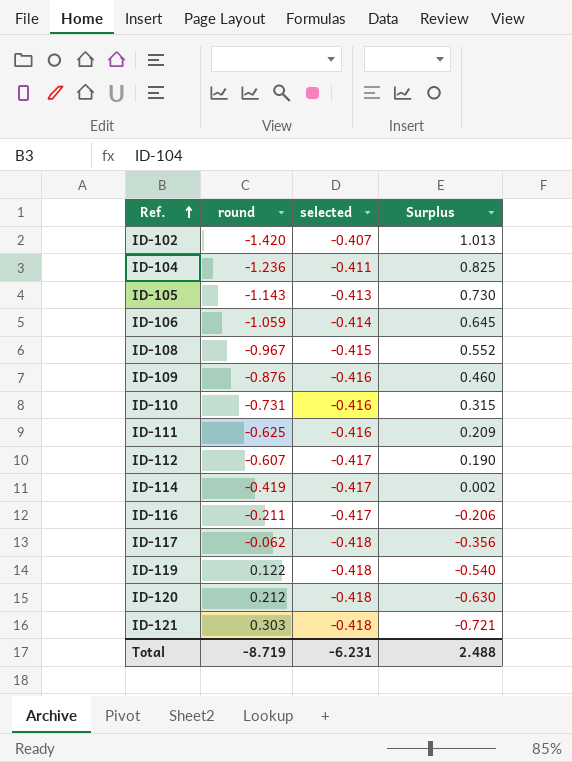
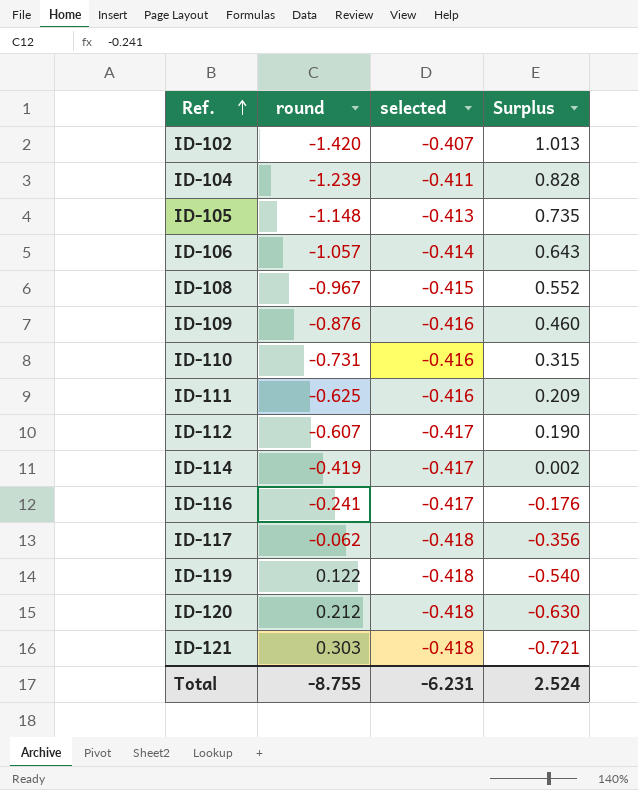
ID-104 | round: -1.236 -> -1.239
ID-104 | Surplus: 0.825 -> 0.828
ID-105 | round: -1.143 -> -1.148
ID-105 | Surplus: 0.730 -> 0.735
ID-106 | round: -1.059 -> -1.057
ID-106 | Surplus: 0.645 -> 0.643
ID-116 | round: -0.211 -> -0.241
ID-116 | Surplus: -0.206 -> -0.176
Total | round: -8.719 -> -8.755
Total | Surplus: 2.488 -> 2.524

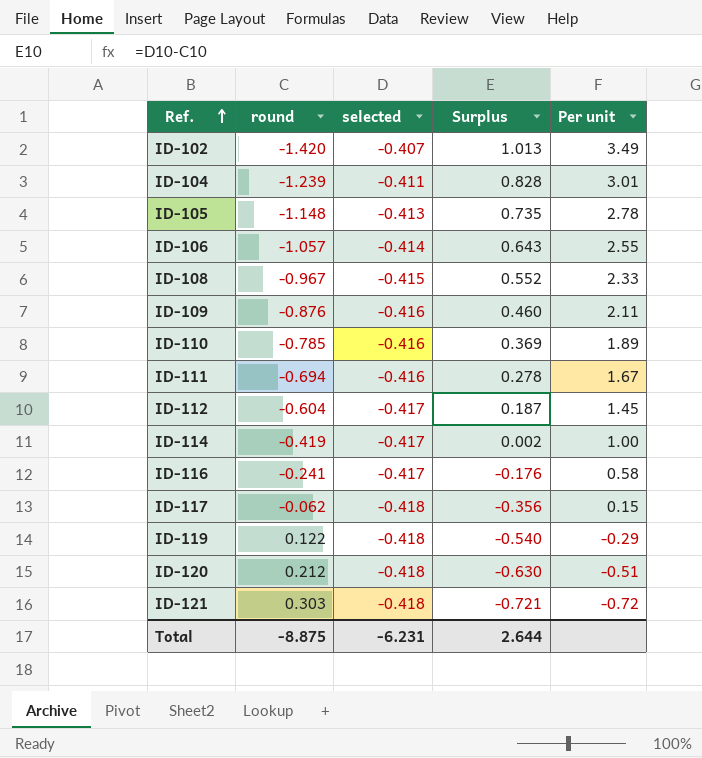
column Per unit | formula: none -> [round] / [selected]
ID-110 | round: -0.731 -> -0.785
ID-110 | Surplus: 0.315 -> 0.369
ID-111 | round: -0.625 -> -0.694
ID-111 | Surplus: 0.209 -> 0.278
ID-112 | round: -0.607 -> -0.604
ID-112 | Surplus: 0.190 -> 0.187
Total | round: -8.755 -> -8.875
Total | Surplus: 2.524 -> 2.644

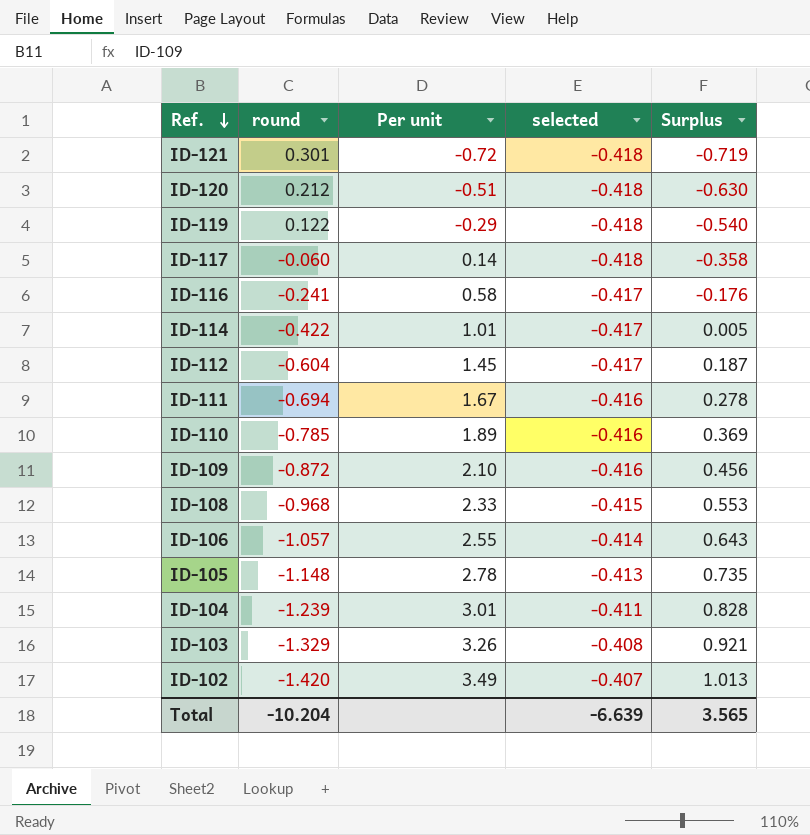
row order: Ref. ascending -> Ref. descending
column Per unit | position: 5 -> 3
ID-121 | round: 0.303 -> 0.301
ID-121 | Surplus: -0.721 -> -0.719
ID-117 | round: -0.062 -> -0.060
ID-117 | Per unit: 0.15 -> 0.14
ID-117 | Surplus: -0.356 -> -0.358
ID-114 | round: -0.419 -> -0.422
ID-114 | Per unit: 1.00 -> 1.01
ID-114 | Surplus: 0.002 -> 0.005
ID-109 | round: -0.876 -> -0.872
ID-109 | Per unit: 2.11 -> 2.10
ID-109 | Surplus: 0.460 -> 0.456
ID-108 | round: -0.967 -> -0.968
ID-108 | Surplus: 0.552 -> 0.553
row ID-103: none -> -1.329 | 3.26 | -0.408 | 0.921
Total | round: -8.875 -> -10.204
Total | selected: -6.231 -> -6.639
Total | Surplus: 2.644 -> 3.565

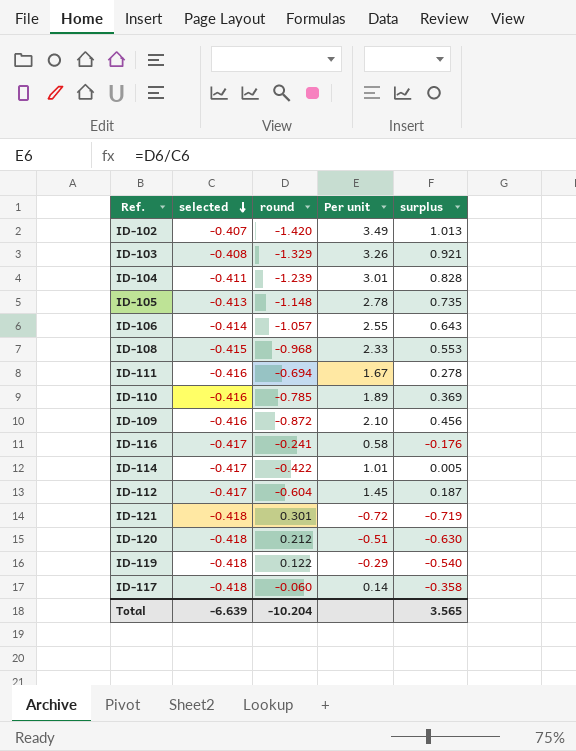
row order: Ref. descending -> selected descending
column selected | position: 4 -> 2
column name: Surplus -> surplus

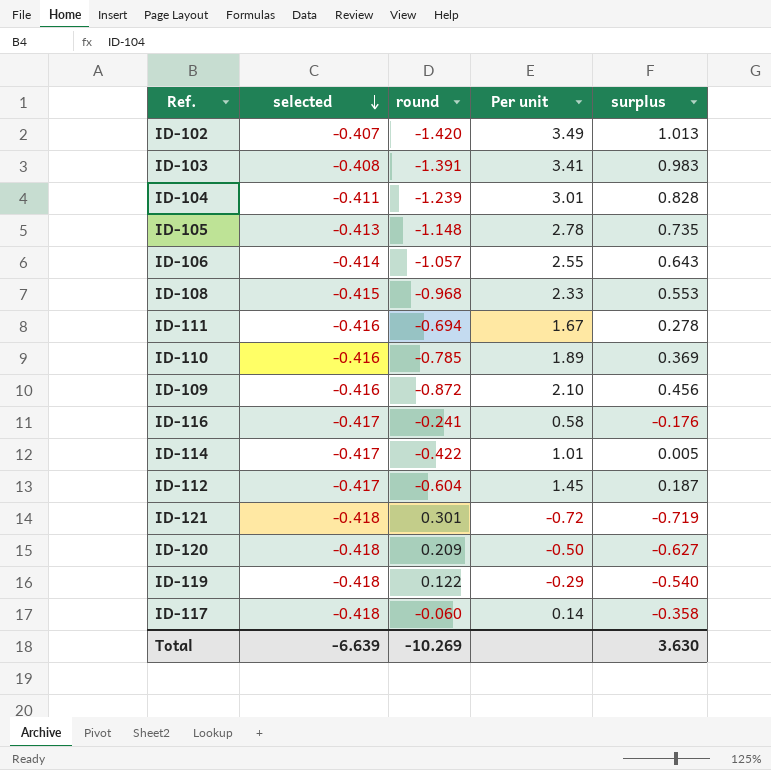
ID-103 | round: -1.329 -> -1.391
ID-103 | Per unit: 3.26 -> 3.41
ID-103 | surplus: 0.921 -> 0.983
ID-120 | round: 0.212 -> 0.209
ID-120 | Per unit: -0.51 -> -0.50
ID-120 | surplus: -0.630 -> -0.627
Total | round: -10.204 -> -10.269
Total | surplus: 3.565 -> 3.630

